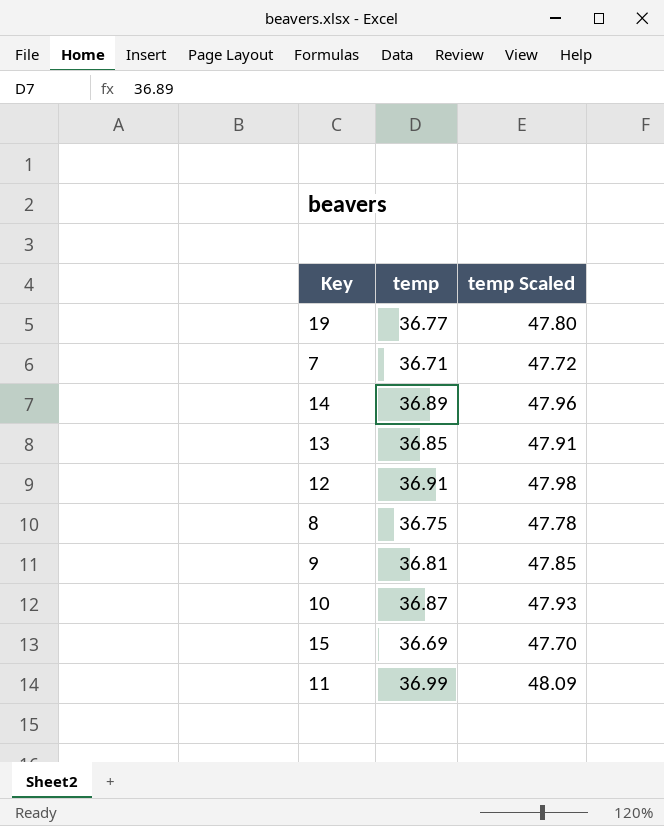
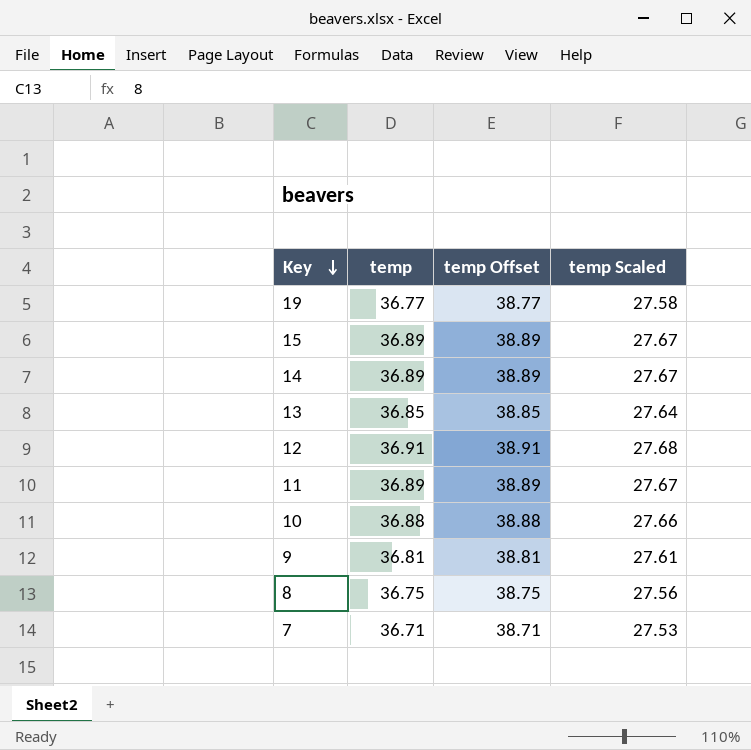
row order: none -> Key descending
column temp Offset | formula: none -> [temp] + 2
column temp Scaled | formula: [temp] * 1.3 -> [temp] * 0.75
15 | temp: 36.69 -> 36.89
11 | temp: 36.99 -> 36.89
10 | temp: 36.87 -> 36.88

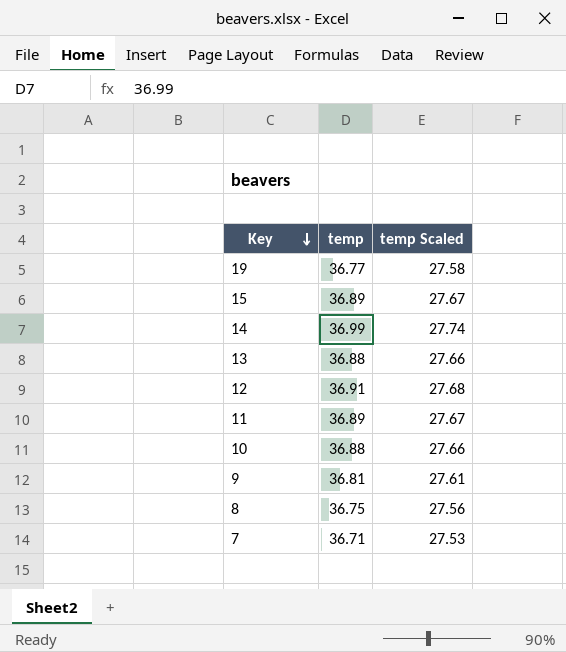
column temp Offset | formula: [temp] + 2 -> none
14 | temp: 36.89 -> 36.99
14 | temp Scaled: 27.67 -> 27.74
13 | temp: 36.85 -> 36.88
13 | temp Scaled: 27.64 -> 27.66

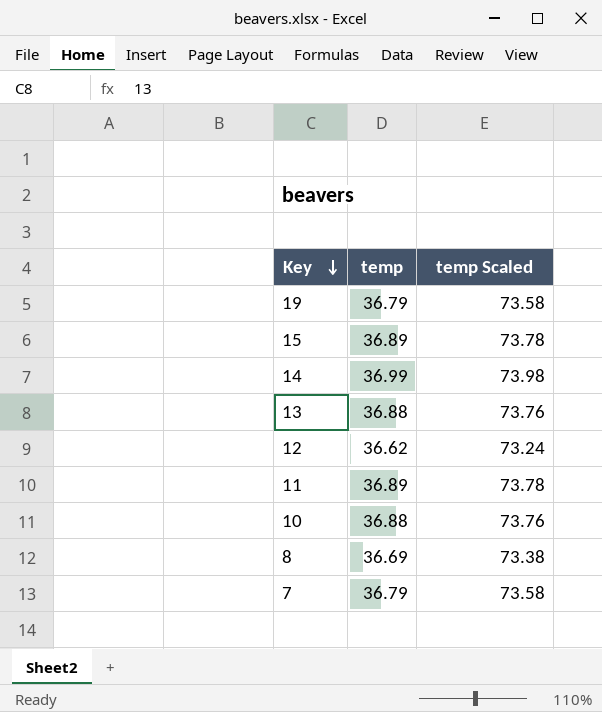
column temp Scaled | formula: [temp] * 0.75 -> [temp] * 2
row 9: 36.81 | 27.61 -> none
19 | temp: 36.77 -> 36.79
12 | temp: 36.91 -> 36.62
8 | temp: 36.75 -> 36.69
7 | temp: 36.71 -> 36.79

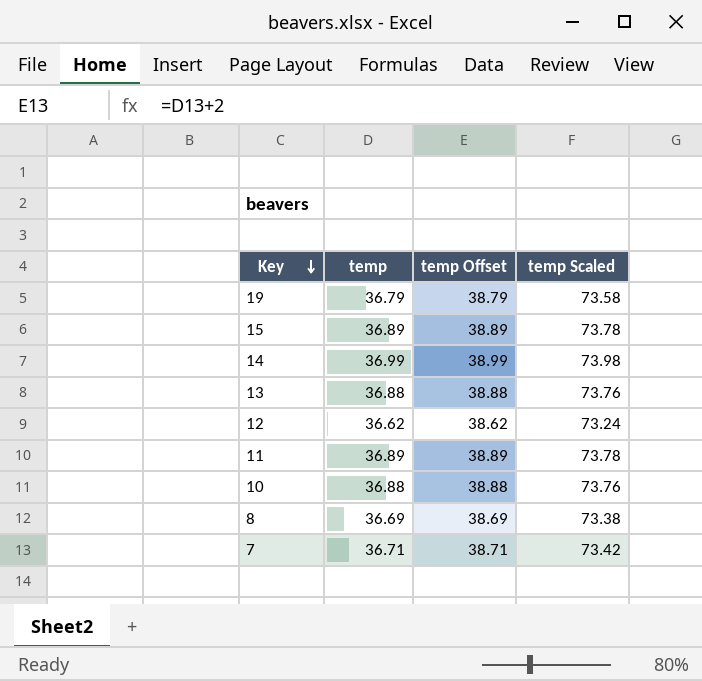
column temp Offset | formula: none -> [temp] + 2
7 | temp: 36.79 -> 36.71
7 | temp Scaled: 73.58 -> 73.42

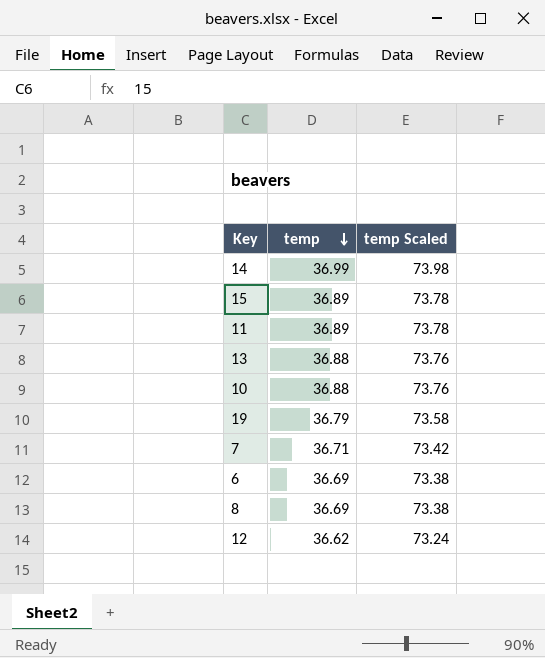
row order: Key descending -> temp descending
column temp Offset | formula: [temp] + 2 -> none
row 6: none -> 36.69 | 73.38

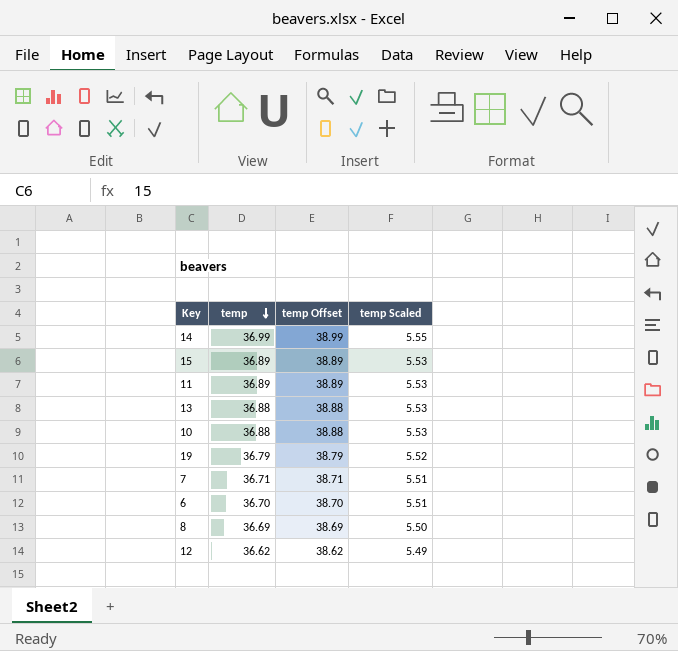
column temp Offset | formula: none -> [temp] + 2
column temp Scaled | formula: [temp] * 2 -> [temp] * 0.15
6 | temp: 36.69 -> 36.70

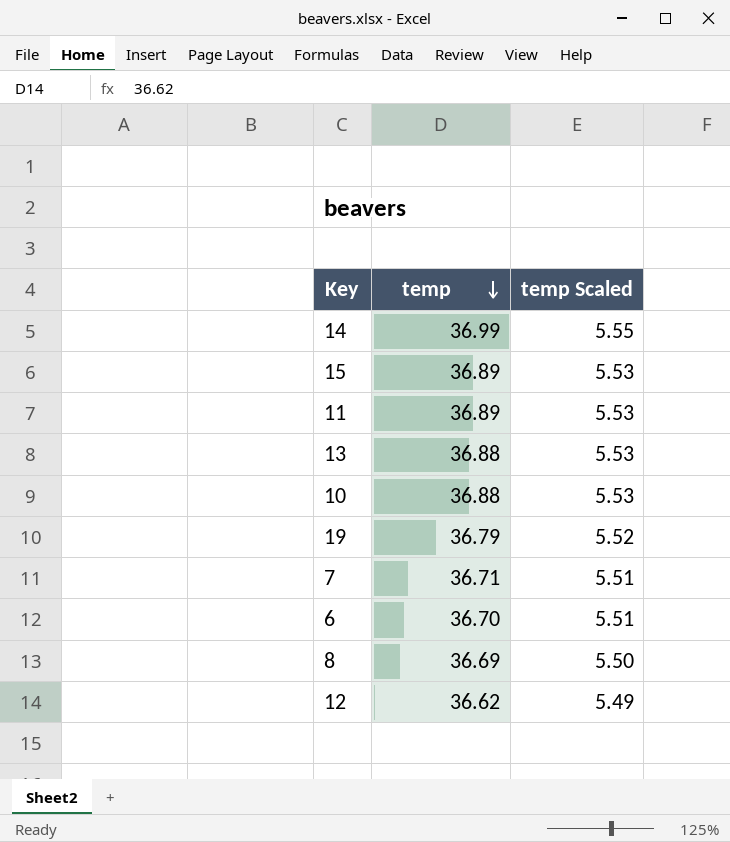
column temp Offset | formula: [temp] + 2 -> none

